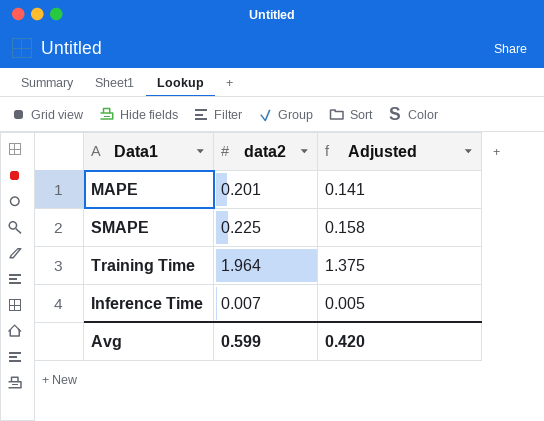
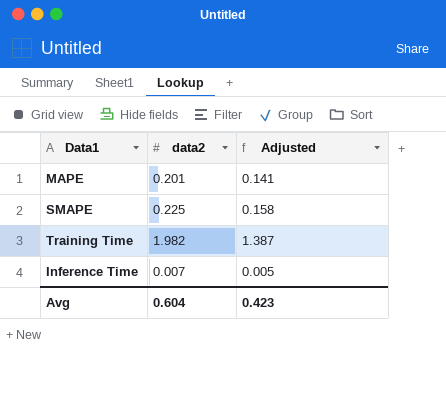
Training Time | data2: 1.964 -> 1.982
Training Time | Adjusted: 1.375 -> 1.387
Avg | data2: 0.599 -> 0.604
Avg | Adjusted: 0.420 -> 0.423

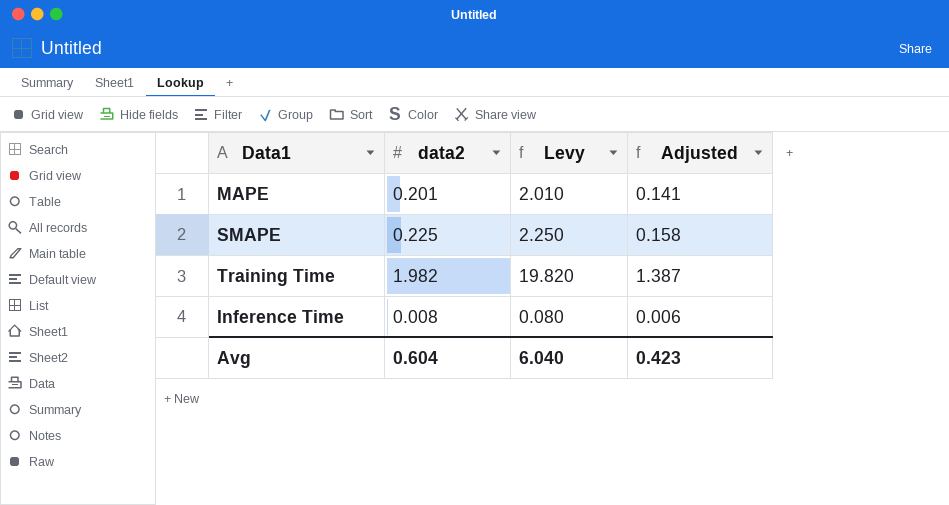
column Levy | formula: none -> [data2] * 10
Inference Time | data2: 0.007 -> 0.008
Inference Time | Adjusted: 0.005 -> 0.006

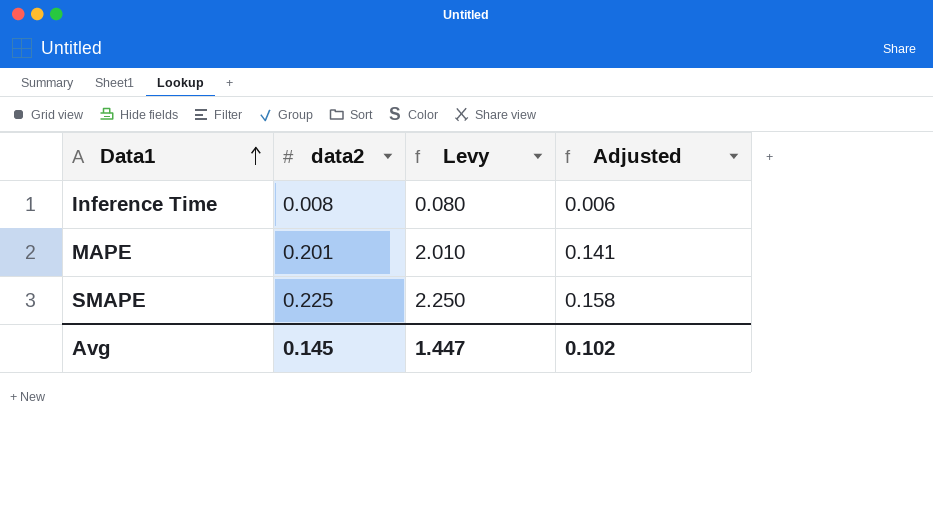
row order: none -> Data1 ascending
row Training Time: 1.982 | 19.820 | 1.387 -> none
Avg | data2: 0.604 -> 0.145
Avg | Levy: 6.040 -> 1.447
Avg | Adjusted: 0.423 -> 0.102

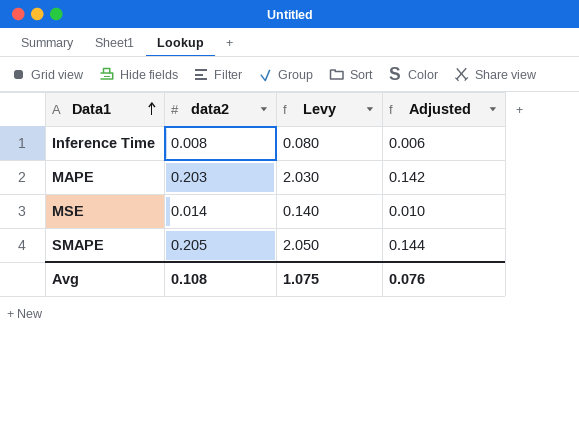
MAPE | data2: 0.201 -> 0.203
MAPE | Levy: 2.010 -> 2.030
MAPE | Adjusted: 0.141 -> 0.142
row MSE: none -> 0.014 | 0.140 | 0.010
SMAPE | data2: 0.225 -> 0.205
SMAPE | Levy: 2.250 -> 2.050
SMAPE | Adjusted: 0.158 -> 0.144
Avg | data2: 0.145 -> 0.108
Avg | Levy: 1.447 -> 1.075
Avg | Adjusted: 0.102 -> 0.076

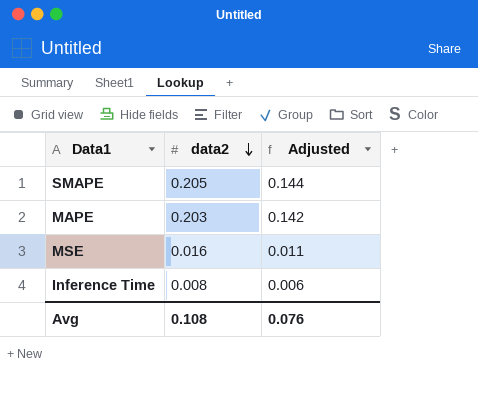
row order: Data1 ascending -> data2 descending
column Levy | formula: [data2] * 10 -> none
MSE | data2: 0.014 -> 0.016
MSE | Adjusted: 0.010 -> 0.011

